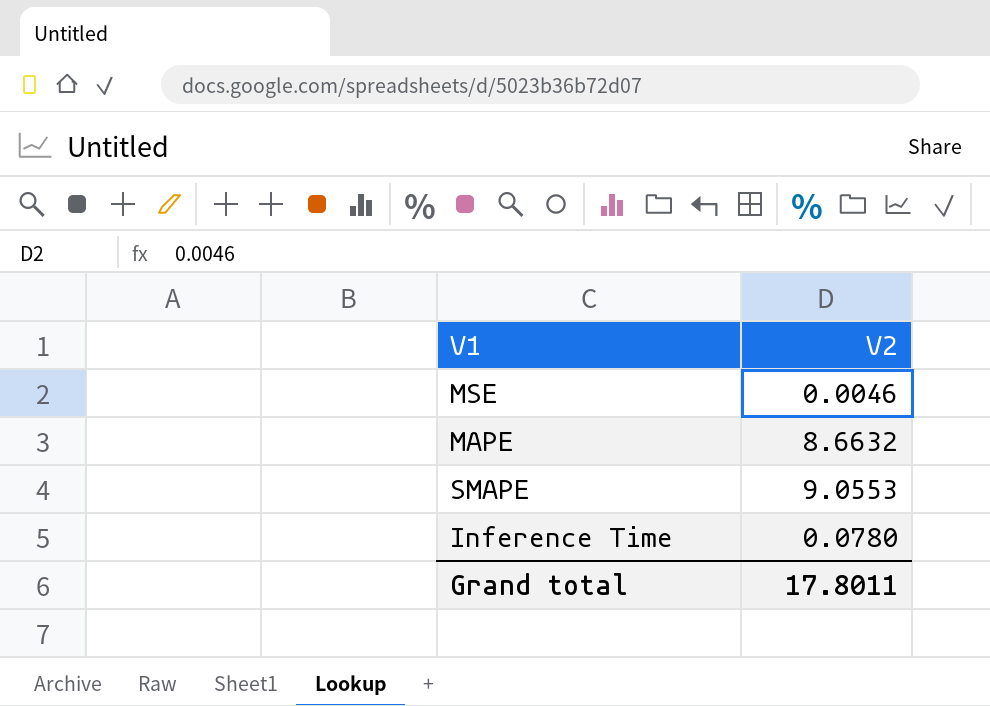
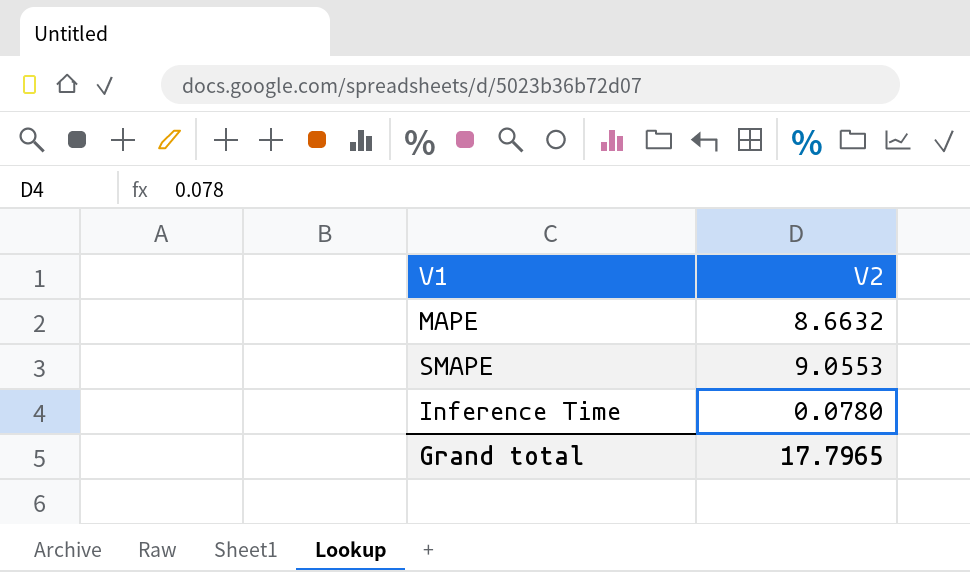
row MSE: 0.0046 -> none
Grand total | V2: 17.8011 -> 17.7965

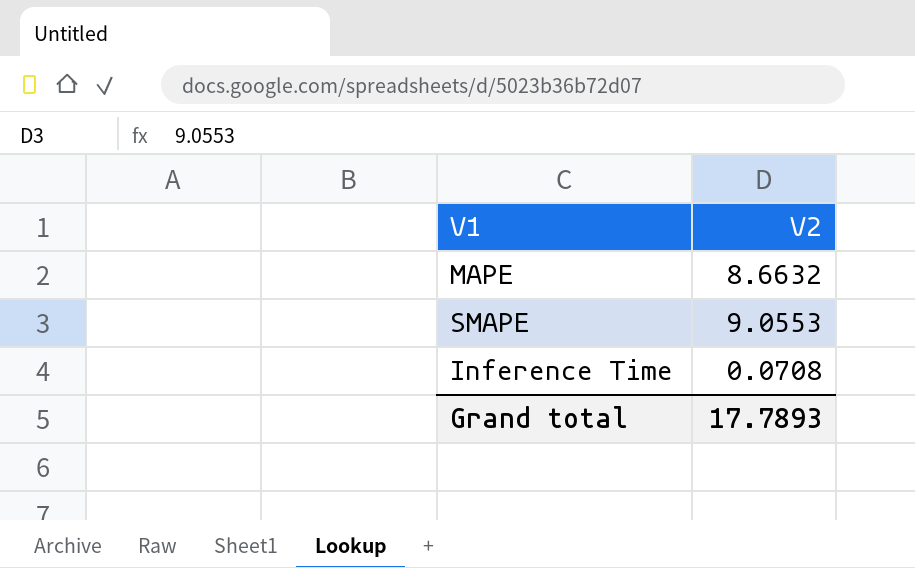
Inference Time | V2: 0.0780 -> 0.0708
Grand total | V2: 17.7965 -> 17.7893

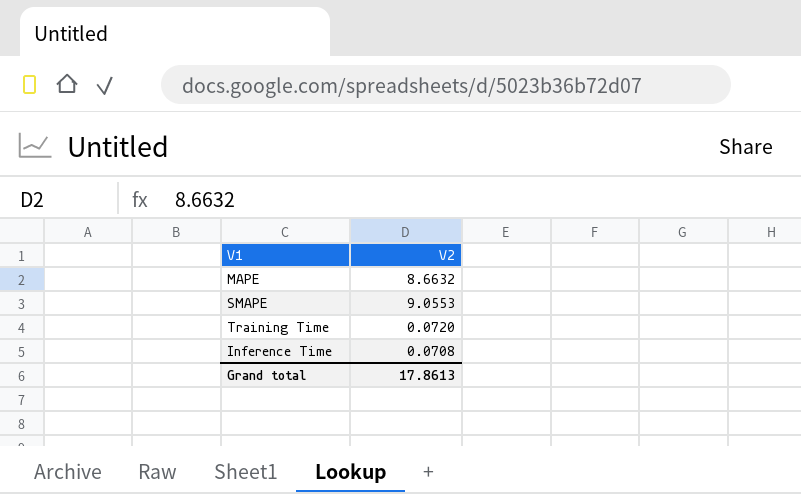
row Training Time: none -> 0.0720
Grand total | V2: 17.7893 -> 17.8613

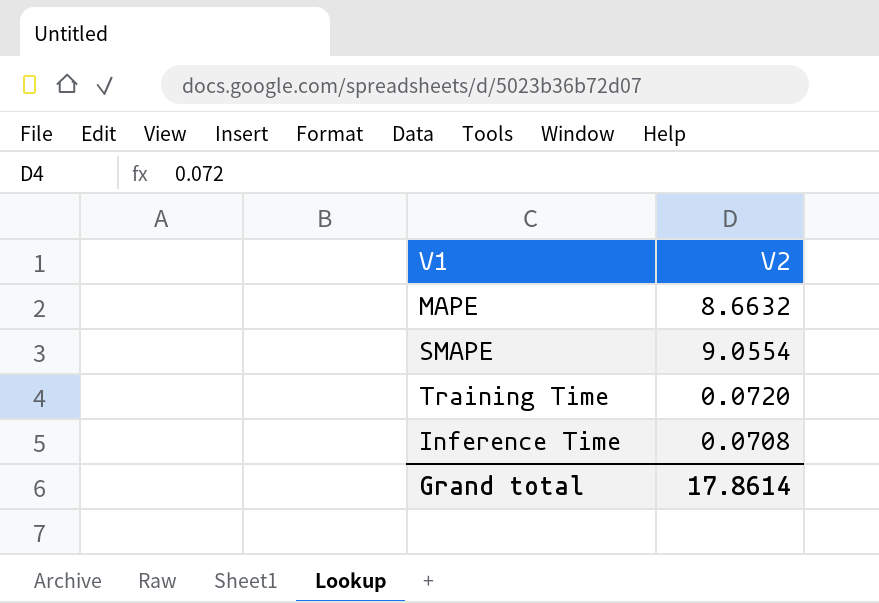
SMAPE | V2: 9.0553 -> 9.0554
Grand total | V2: 17.8613 -> 17.8614

